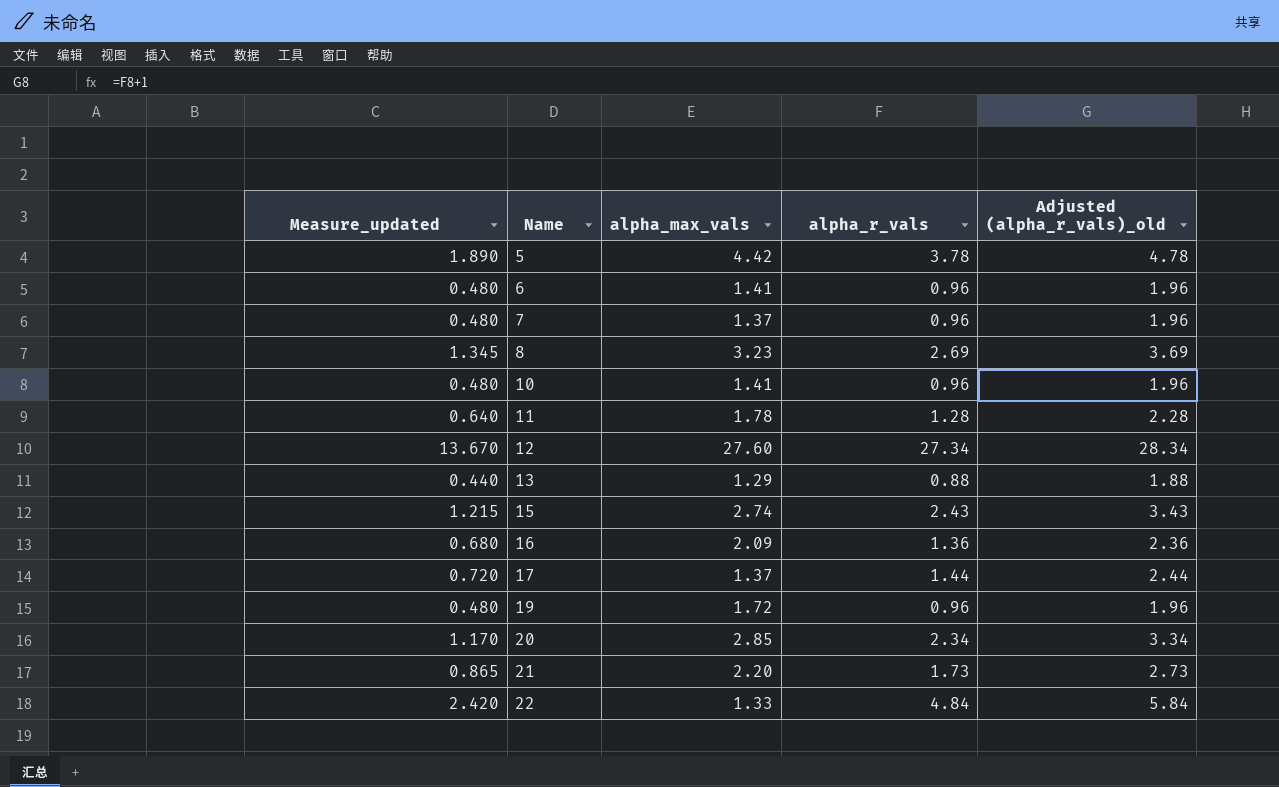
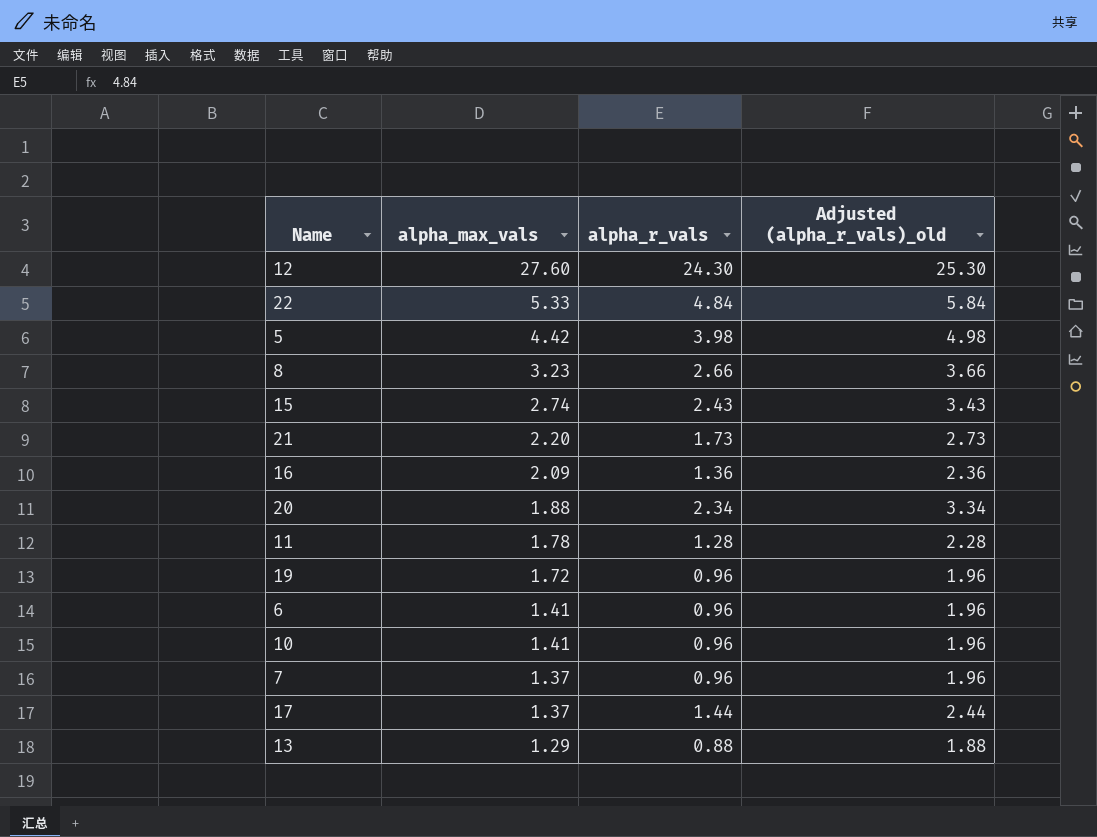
row order: Name ascending -> alpha_max_vals descending
column Measure_updated | formula: [alpha_r_vals] * 0.5 -> none
12 | alpha_r_vals: 27.34 -> 24.30
12 | Adjusted (alpha_r_vals)_old: 28.34 -> 25.30
22 | alpha_max_vals: 1.33 -> 5.33
5 | alpha_r_vals: 3.78 -> 3.98
5 | Adjusted (alpha_r_vals)_old: 4.78 -> 4.98
8 | alpha_r_vals: 2.69 -> 2.66
8 | Adjusted (alpha_r_vals)_old: 3.69 -> 3.66
20 | alpha_max_vals: 2.85 -> 1.88

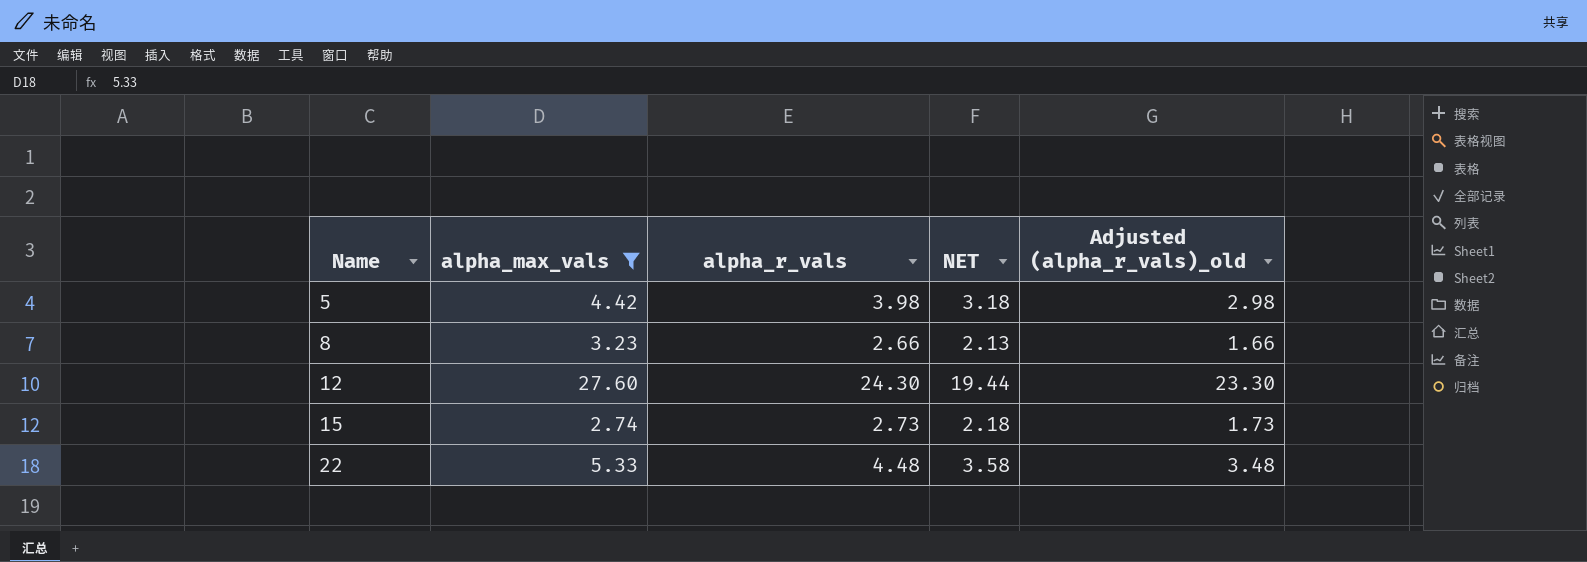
filter: none -> alpha_max_vals >= 2.74
row order: alpha_max_vals descending -> Name ascending
column NET | formula: none -> [alpha_r_vals] * 0.8
column Adjusted (alpha_r_vals)_old | formula: [alpha_r_vals] + 1 -> [alpha_r_vals] - 1
15 | alpha_r_vals: 2.43 -> 2.73
22 | alpha_r_vals: 4.84 -> 4.48

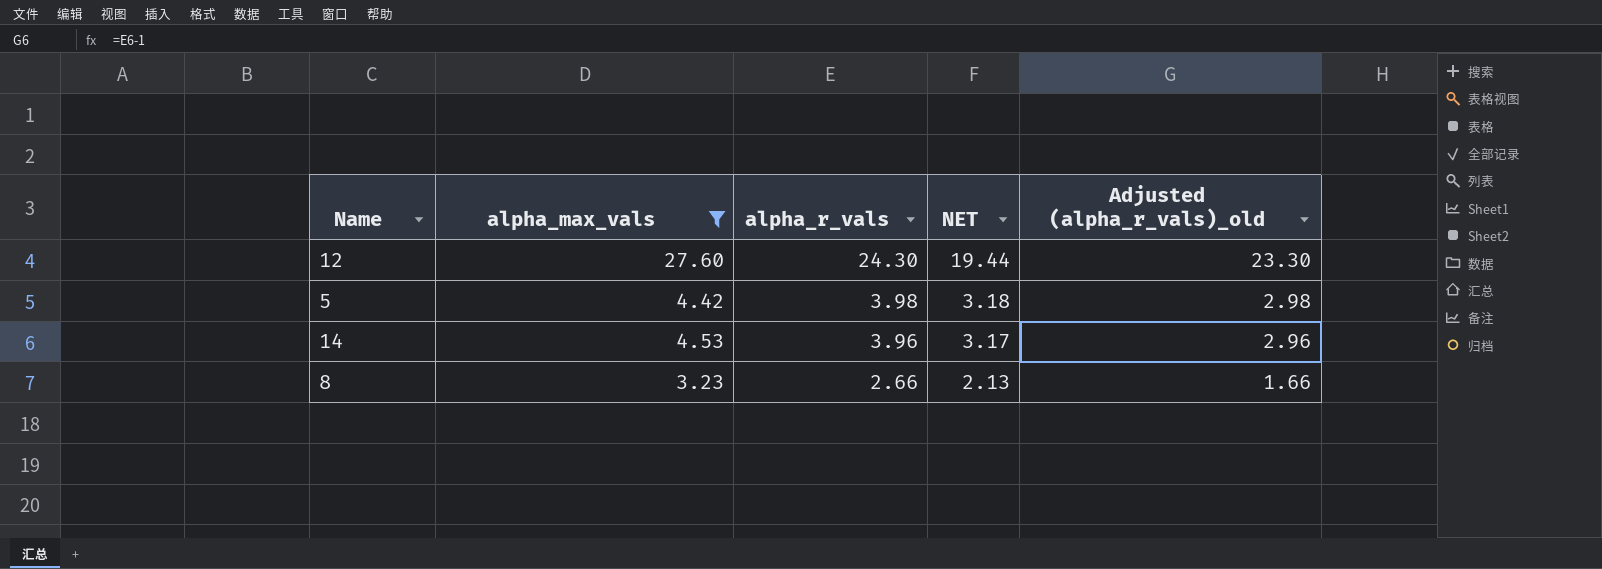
row order: Name ascending -> alpha_r_vals descending
row 15: 2.74 | 2.73 | 2.18 | 1.73 -> none
row 22: 5.33 | 4.48 | 3.58 | 3.48 -> none
row 14: none -> 4.53 | 3.96 | 3.17 | 2.96

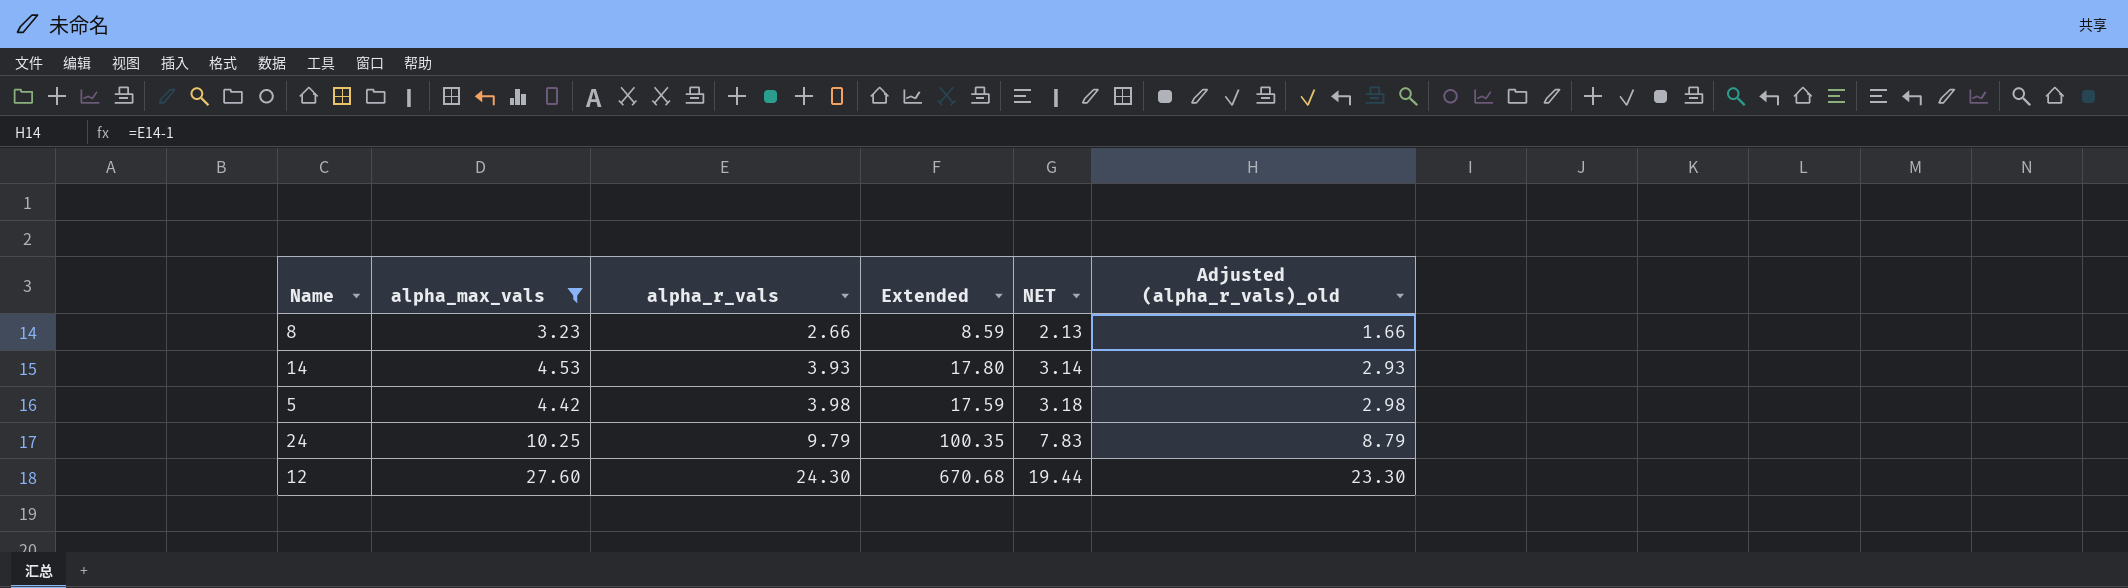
row order: alpha_r_vals descending -> alpha_r_vals ascending
column Extended | formula: none -> [alpha_max_vals] * [alpha_r_vals]
14 | alpha_r_vals: 3.96 -> 3.93
14 | NET: 3.17 -> 3.14
14 | Adjusted (alpha_r_vals)_old: 2.96 -> 2.93
row 24: none -> 10.25 | 9.79 | 100.35 | 7.83 | 8.79

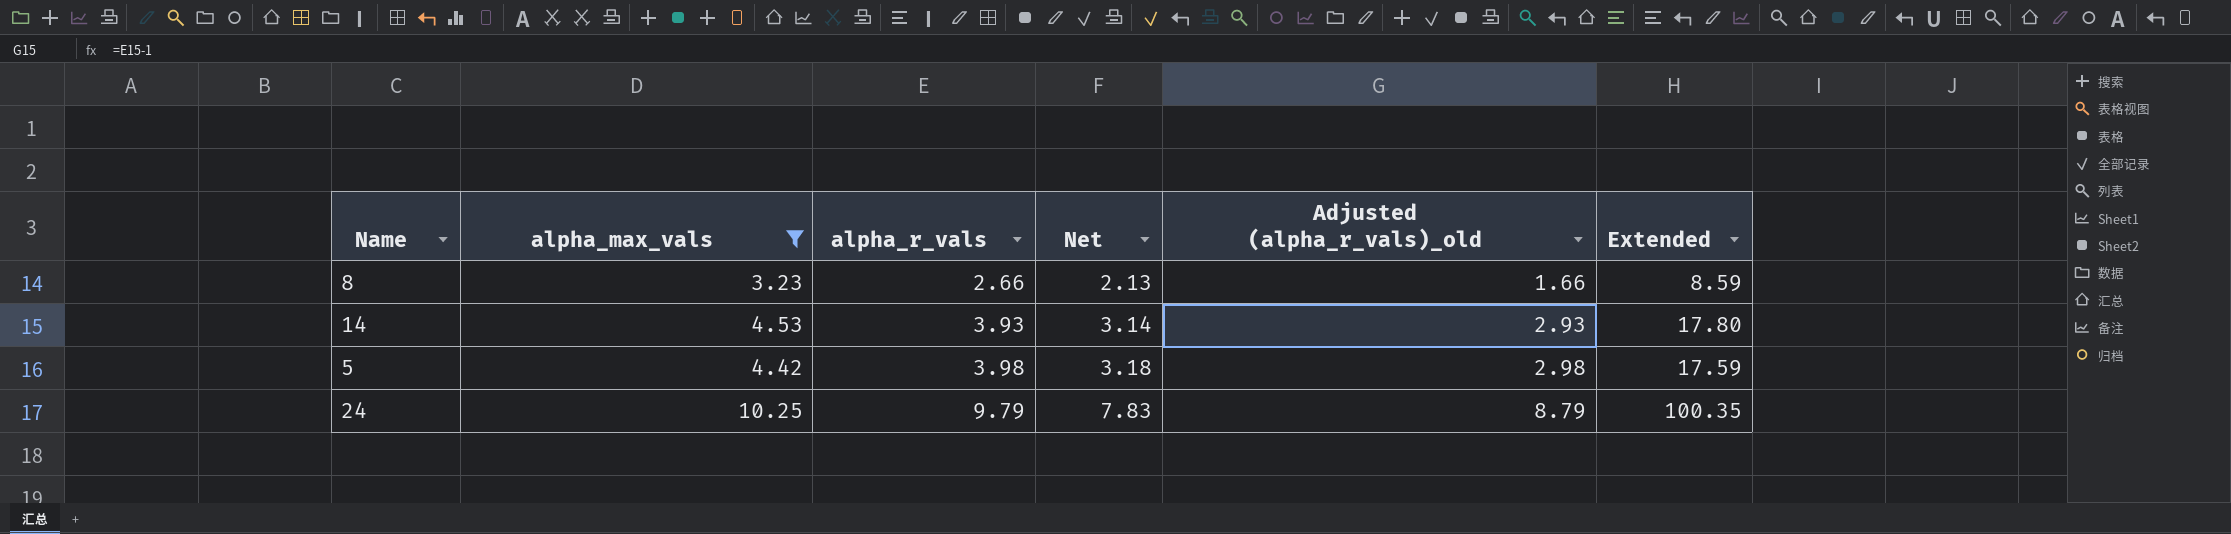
column name: NET -> Net
column Extended | position: 4 -> 6
row 12: 27.60 | 24.30 | 670.68 | 19.44 | 23.30 -> none

